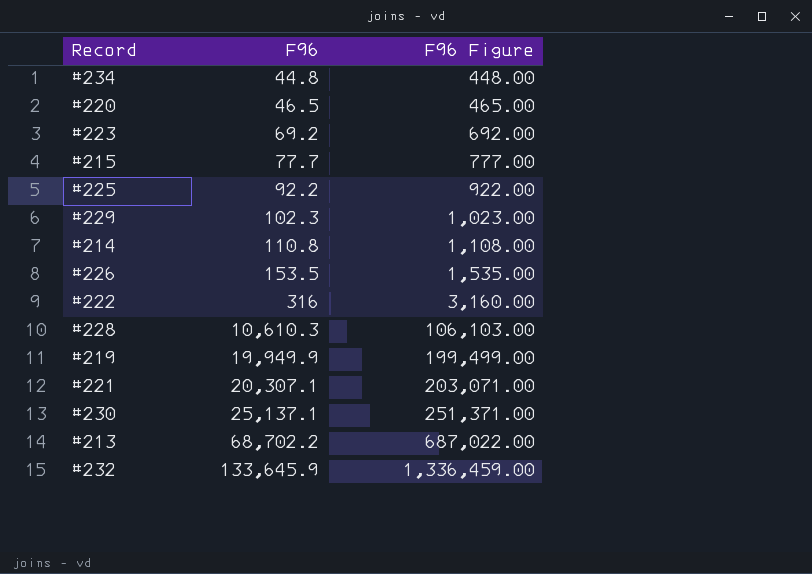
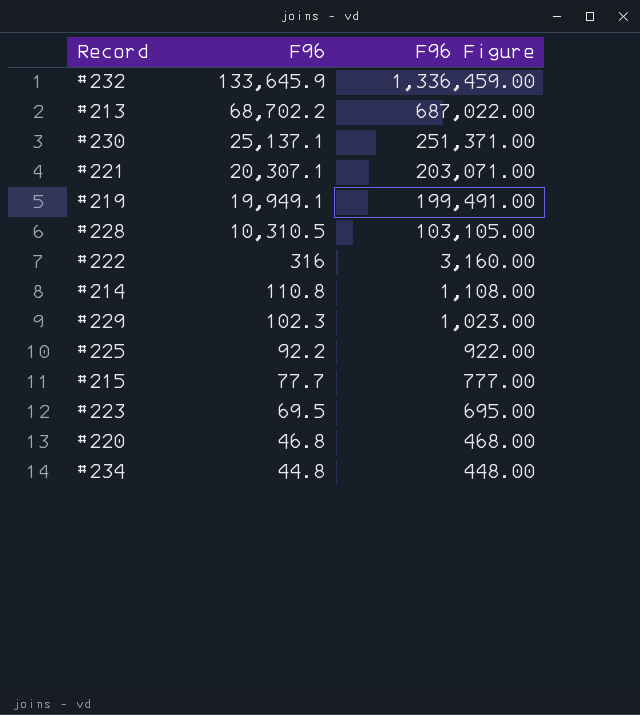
row order: F96 ascending -> F96 descending
row #226: 153.5 | 1,535.00 -> none
#219 | F96: 19,949.9 -> 19,949.1
#219 | F96 Figure: 199,499.00 -> 199,491.00
#228 | F96: 10,610.3 -> 10,310.5
#228 | F96 Figure: 106,103.00 -> 103,105.00
#223 | F96: 69.2 -> 69.5
#223 | F96 Figure: 692.00 -> 695.00
#220 | F96: 46.5 -> 46.8
#220 | F96 Figure: 465.00 -> 468.00

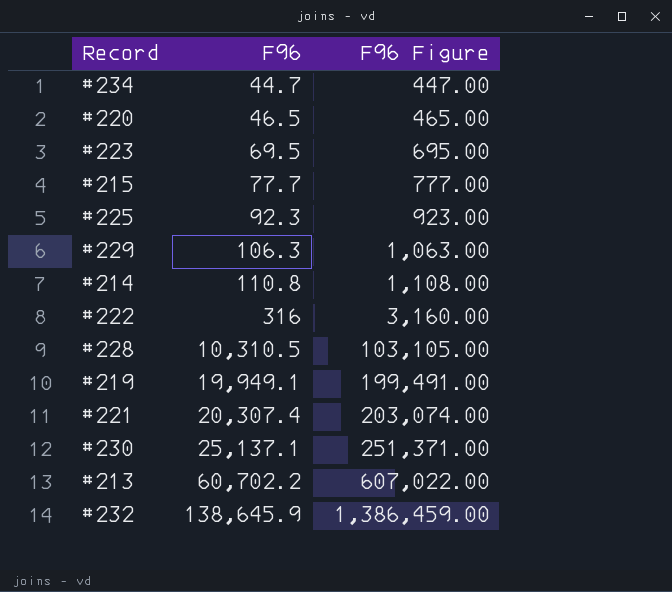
row order: F96 descending -> F96 ascending
#234 | F96: 44.8 -> 44.7
#234 | F96 Figure: 448.00 -> 447.00
#220 | F96: 46.8 -> 46.5
#220 | F96 Figure: 468.00 -> 465.00
#225 | F96: 92.2 -> 92.3
#225 | F96 Figure: 922.00 -> 923.00
#229 | F96: 102.3 -> 106.3
#229 | F96 Figure: 1,023.00 -> 1,063.00
#221 | F96: 20,307.1 -> 20,307.4
#221 | F96 Figure: 203,071.00 -> 203,074.00
#213 | F96: 68,702.2 -> 60,702.2
#213 | F96 Figure: 687,022.00 -> 607,022.00
#232 | F96: 133,645.9 -> 138,645.9
#232 | F96 Figure: 1,336,459.00 -> 1,386,459.00

